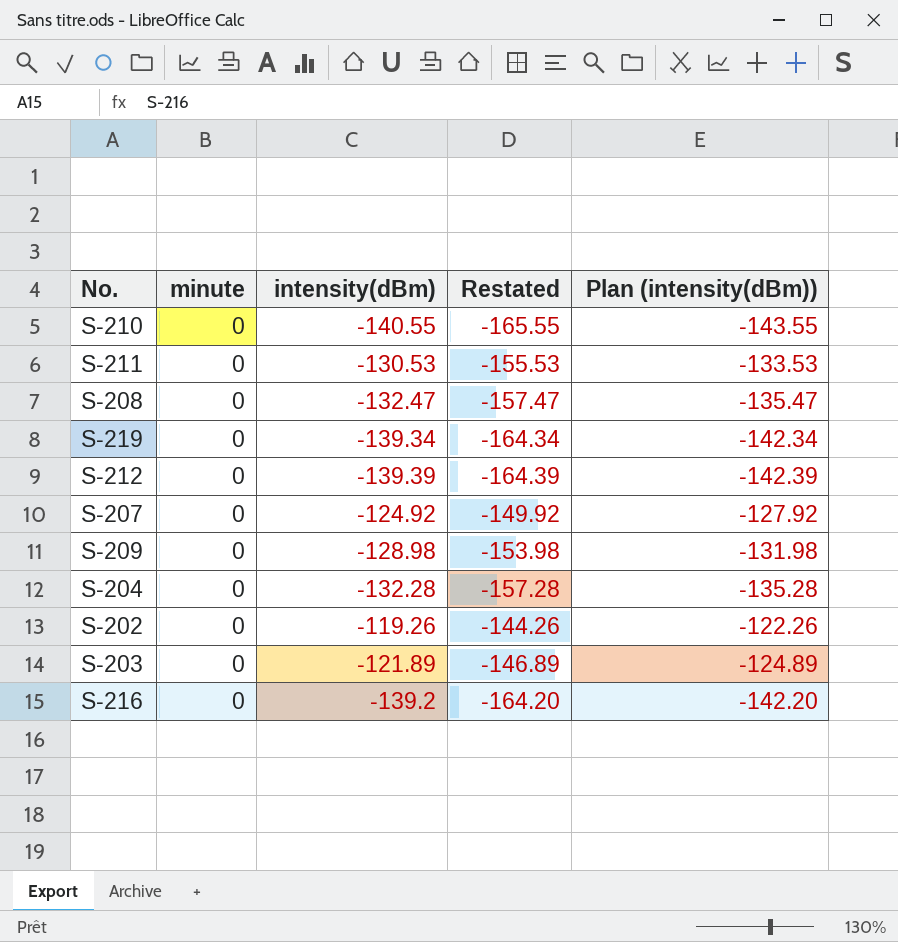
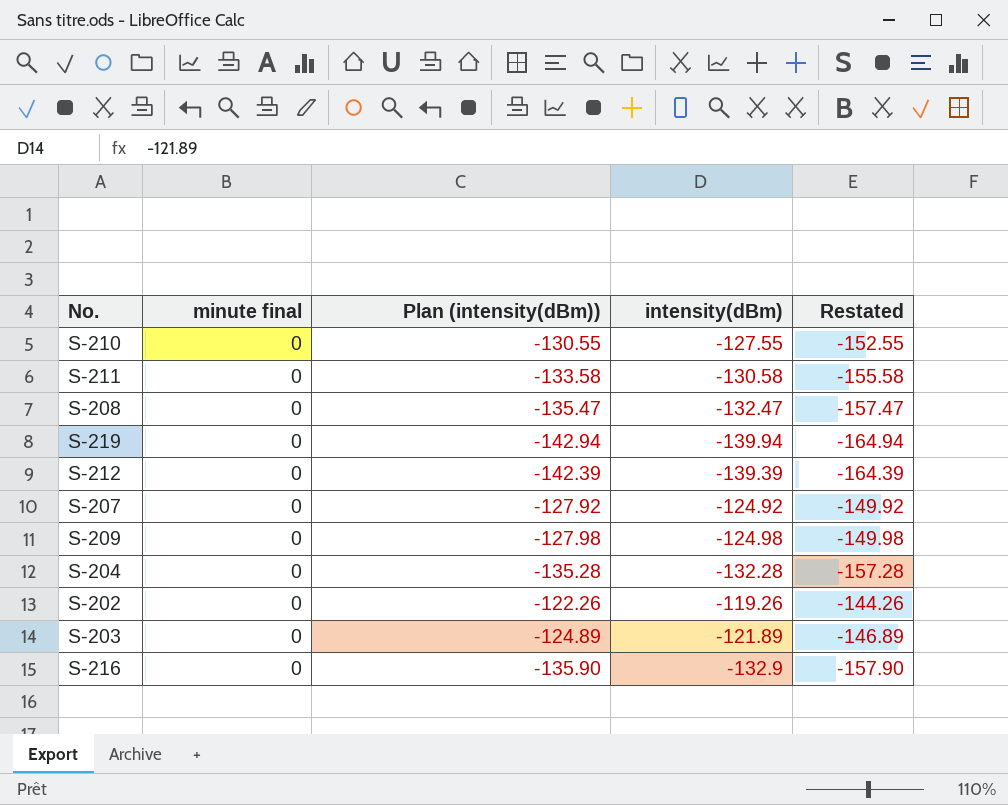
column name: minute -> minute final
column Plan (intensity(dBm)) | position: 5 -> 3
S-210 | Plan (intensity(dBm)): -143.55 -> -130.55
S-210 | intensity(dBm): -140.55 -> -127.55
S-210 | Restated: -165.55 -> -152.55
S-211 | Plan (intensity(dBm)): -133.53 -> -133.58
S-211 | intensity(dBm): -130.53 -> -130.58
S-211 | Restated: -155.53 -> -155.58
S-219 | Plan (intensity(dBm)): -142.34 -> -142.94
S-219 | intensity(dBm): -139.34 -> -139.94
S-219 | Restated: -164.34 -> -164.94
S-209 | Plan (intensity(dBm)): -131.98 -> -127.98
S-209 | intensity(dBm): -128.98 -> -124.98
S-209 | Restated: -153.98 -> -149.98
S-216 | Plan (intensity(dBm)): -142.20 -> -135.90
S-216 | intensity(dBm): -139.2 -> -132.9
S-216 | Restated: -164.20 -> -157.90

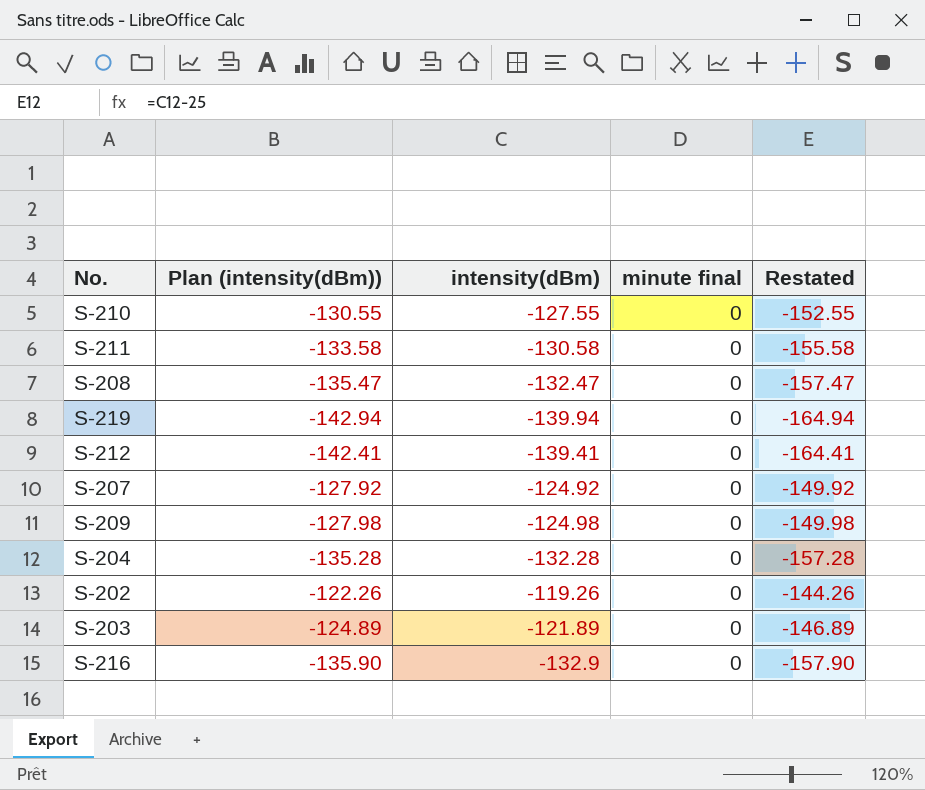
column minute final | position: 2 -> 4
S-212 | Plan (intensity(dBm)): -142.39 -> -142.41
S-212 | intensity(dBm): -139.39 -> -139.41
S-212 | Restated: -164.39 -> -164.41

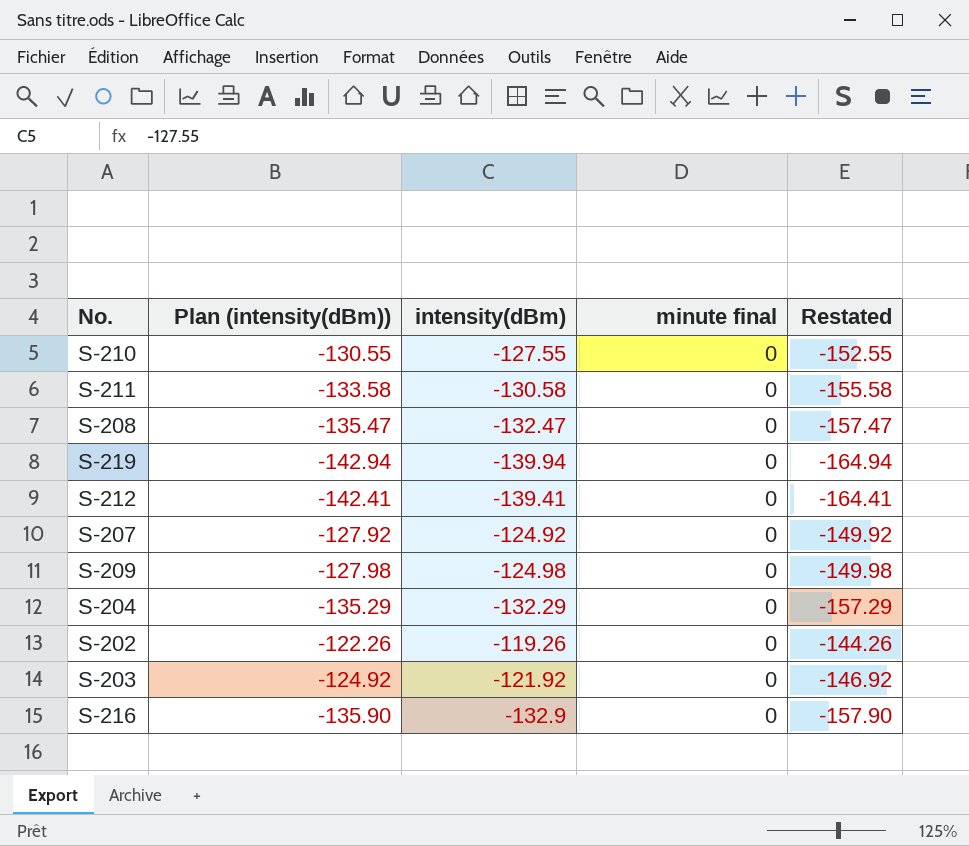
S-204 | Plan (intensity(dBm)): -135.28 -> -135.29
S-204 | intensity(dBm): -132.28 -> -132.29
S-204 | Restated: -157.28 -> -157.29
S-203 | Plan (intensity(dBm)): -124.89 -> -124.92
S-203 | intensity(dBm): -121.89 -> -121.92
S-203 | Restated: -146.89 -> -146.92

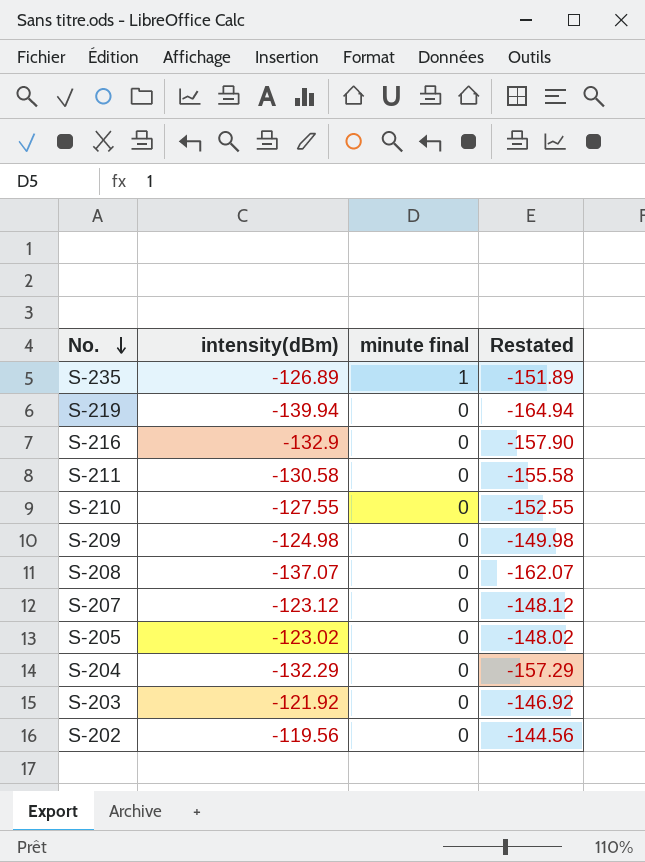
row order: none -> No. descending
column Plan (intensity(dBm)) | formula: [intensity(dBm)] - 3 -> none
row S-212: -142.41 | -139.41 | 0 | -164.41 -> none
row S-235: none -> -126.89 | 1 | -151.89
S-208 | intensity(dBm): -132.47 -> -137.07
S-208 | Restated: -157.47 -> -162.07
S-207 | intensity(dBm): -124.92 -> -123.12
S-207 | Restated: -149.92 -> -148.12
row S-205: none -> -123.02 | 0 | -148.02
S-202 | intensity(dBm): -119.26 -> -119.56
S-202 | Restated: -144.26 -> -144.56

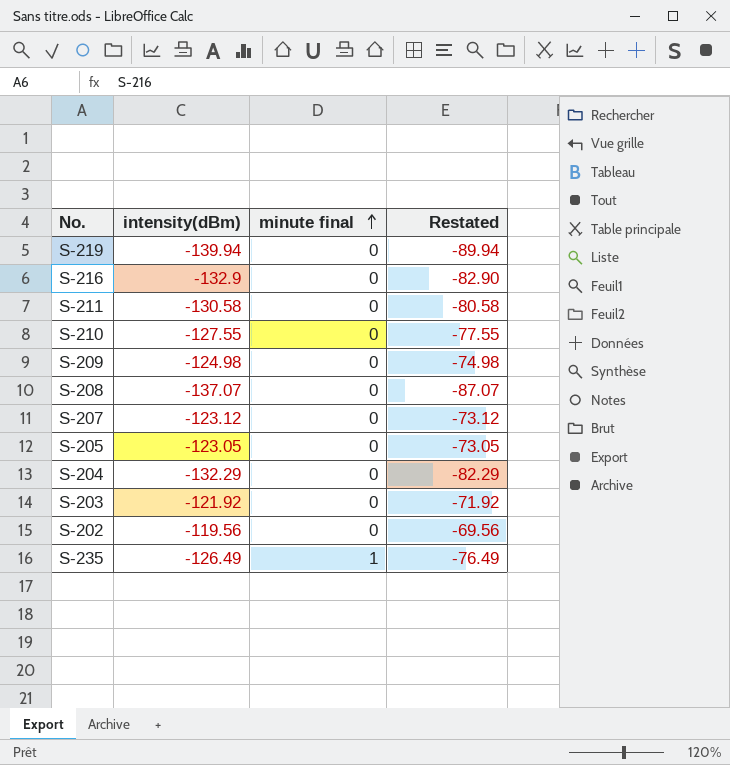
row order: No. descending -> minute final ascending
column Restated | formula: [intensity(dBm)] - 25 -> [intensity(dBm)] + 50
S-205 | intensity(dBm): -123.02 -> -123.05
S-235 | intensity(dBm): -126.89 -> -126.49

